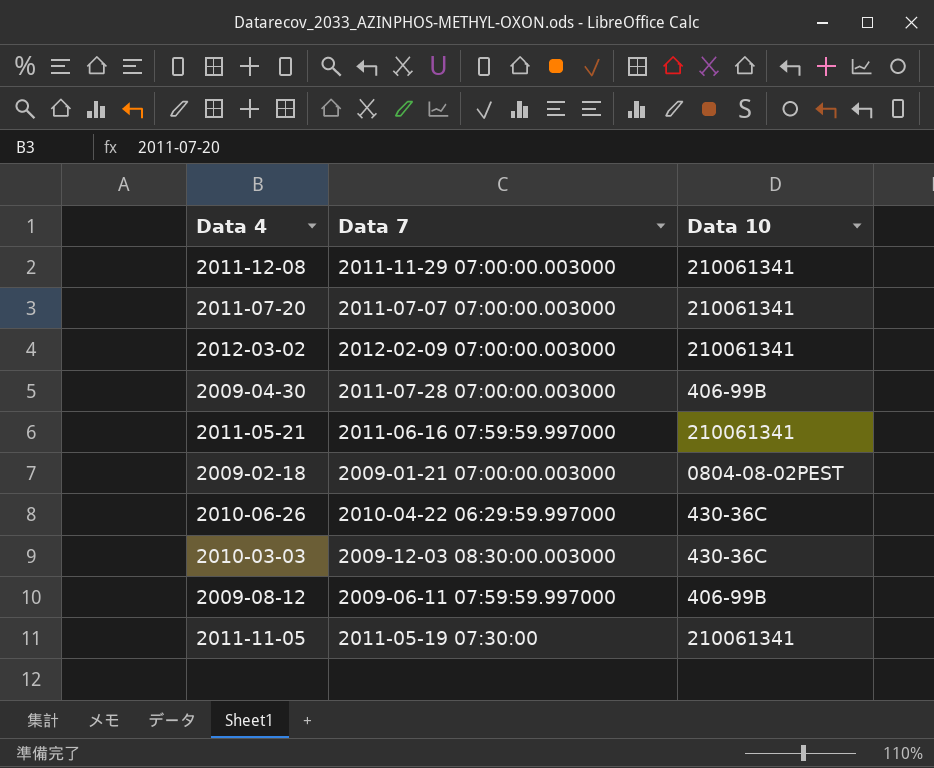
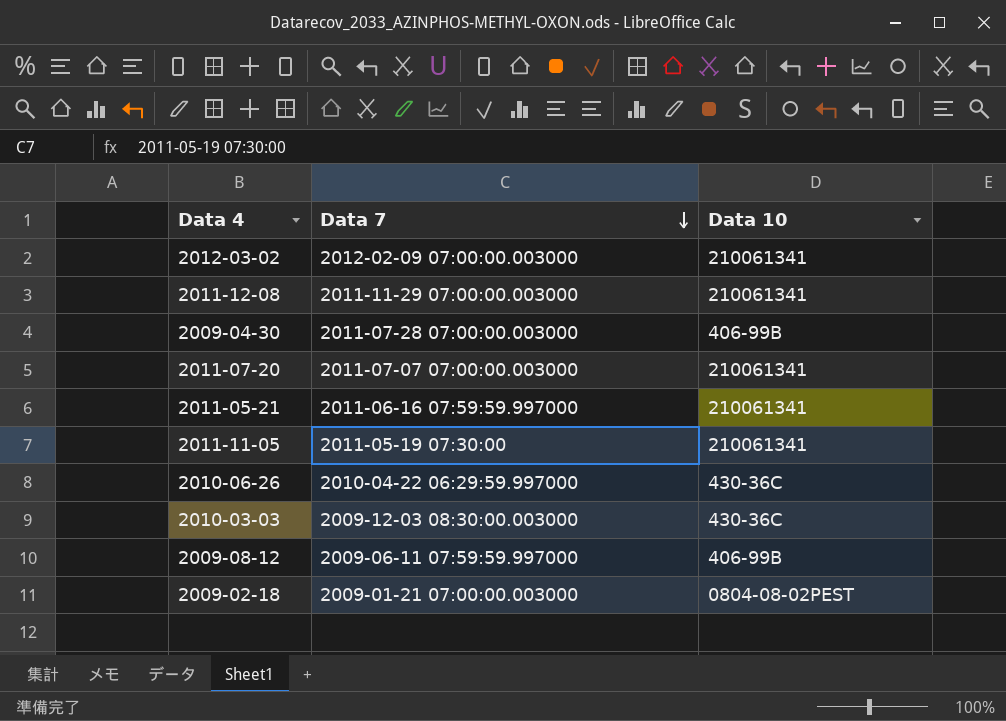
row order: none -> Data 7 descending

